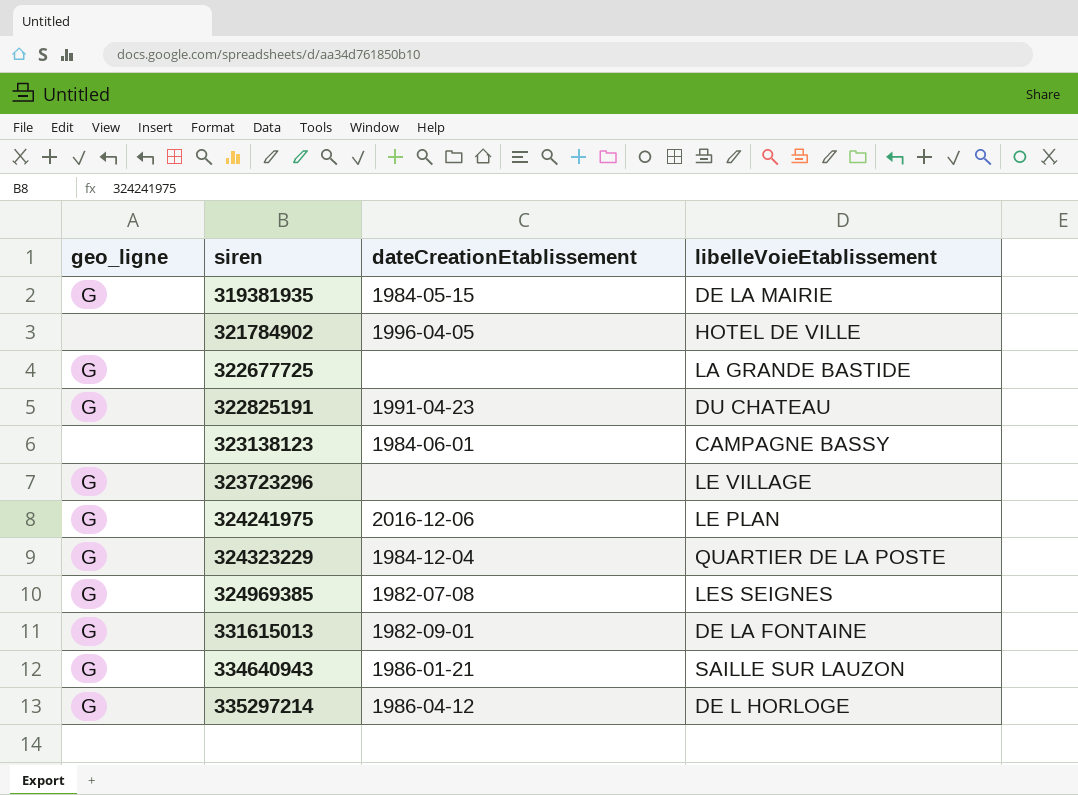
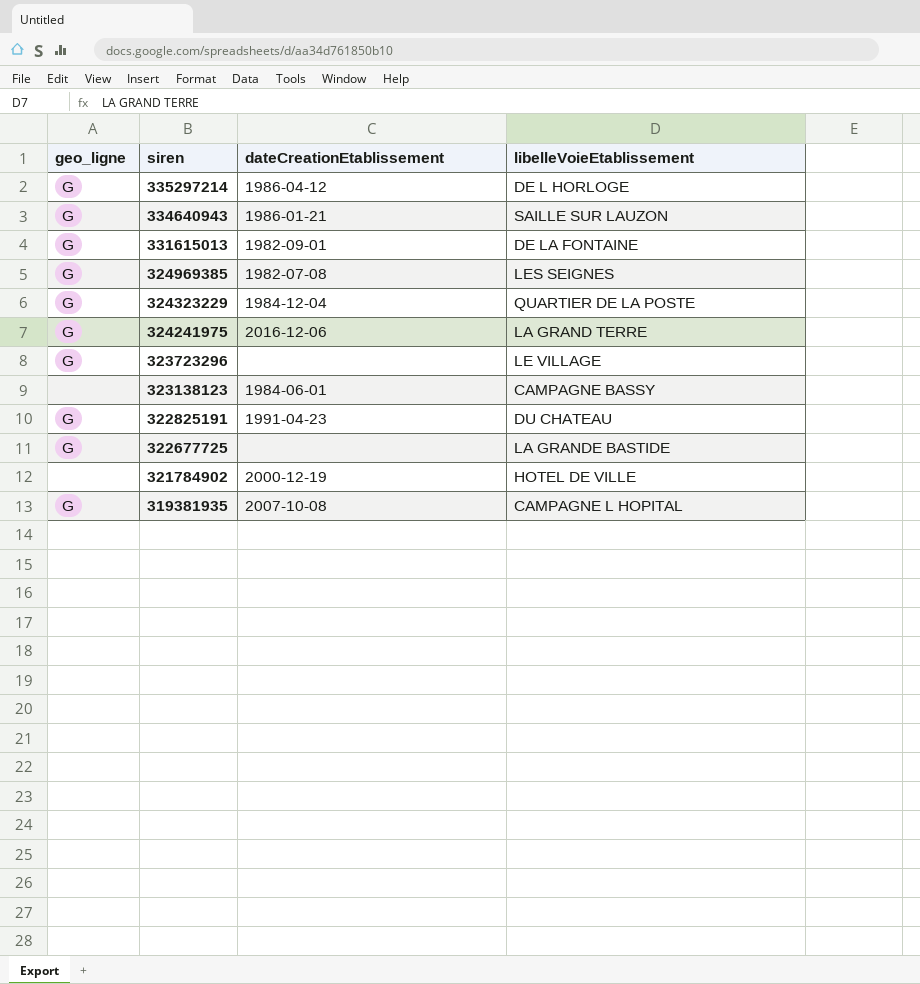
row order: siren ascending -> siren descending
324241975 | libelleVoieEtablissement: LE PLAN -> LA GRAND TERRE
321784902 | dateCreationEtablissement: 1996-04-05 -> 2000-12-19
319381935 | dateCreationEtablissement: 1984-05-15 -> 2007-10-08
319381935 | libelleVoieEtablissement: DE LA MAIRIE -> CAMPAGNE L HOPITAL

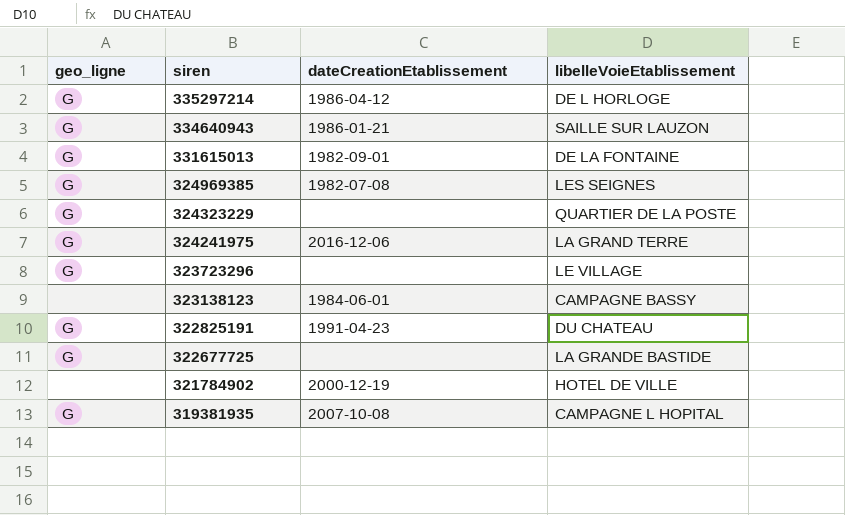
324323229 | dateCreationEtablissement: 1984-12-04 -> none

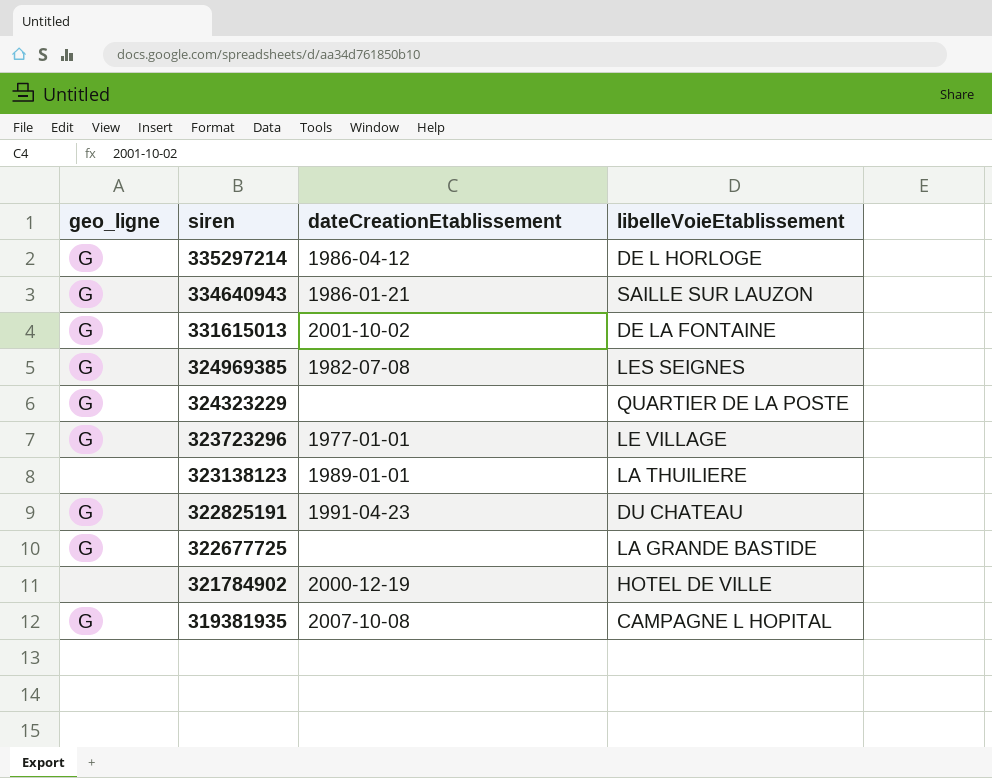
row 324241975: G | 2016-12-06 | LA GRAND TERRE -> none
331615013 | dateCreationEtablissement: 1982-09-01 -> 2001-10-02
323723296 | dateCreationEtablissement: none -> 1977-01-01
323138123 | dateCreationEtablissement: 1984-06-01 -> 1989-01-01
323138123 | libelleVoieEtablissement: CAMPAGNE BASSY -> LA THUILIERE

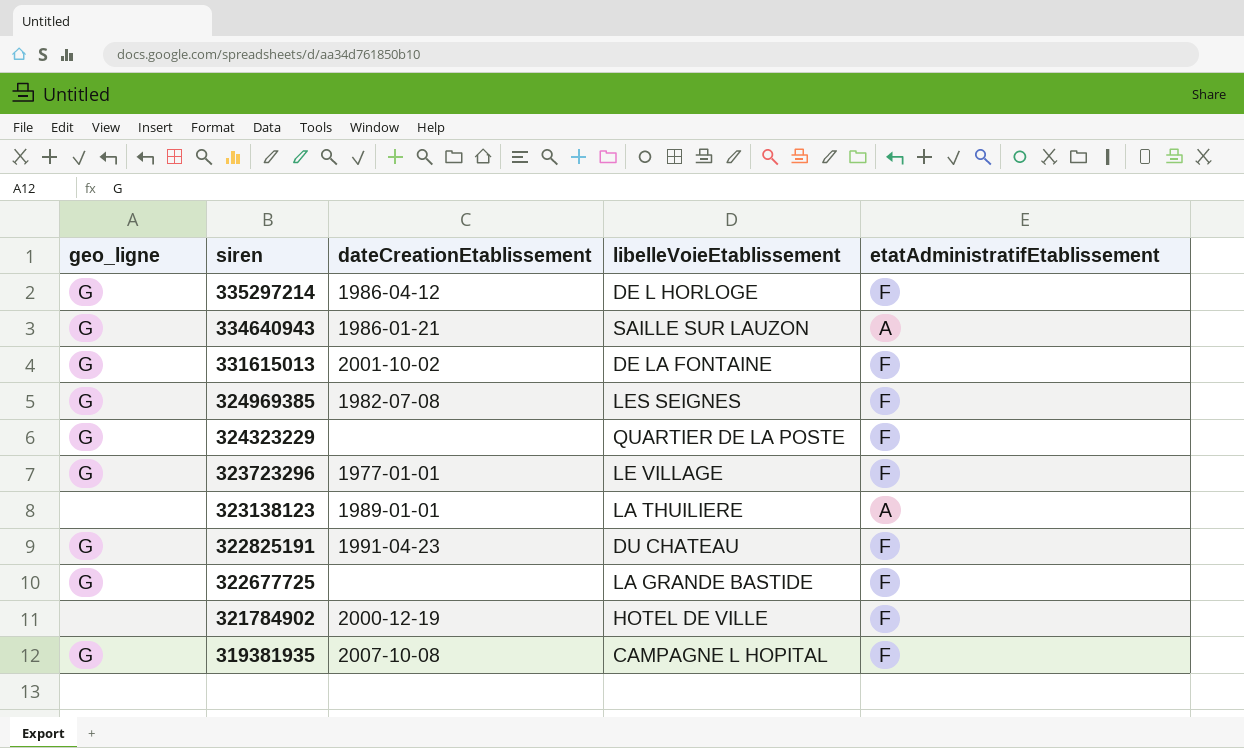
column etatAdministratifEtablissement | position: none -> 5

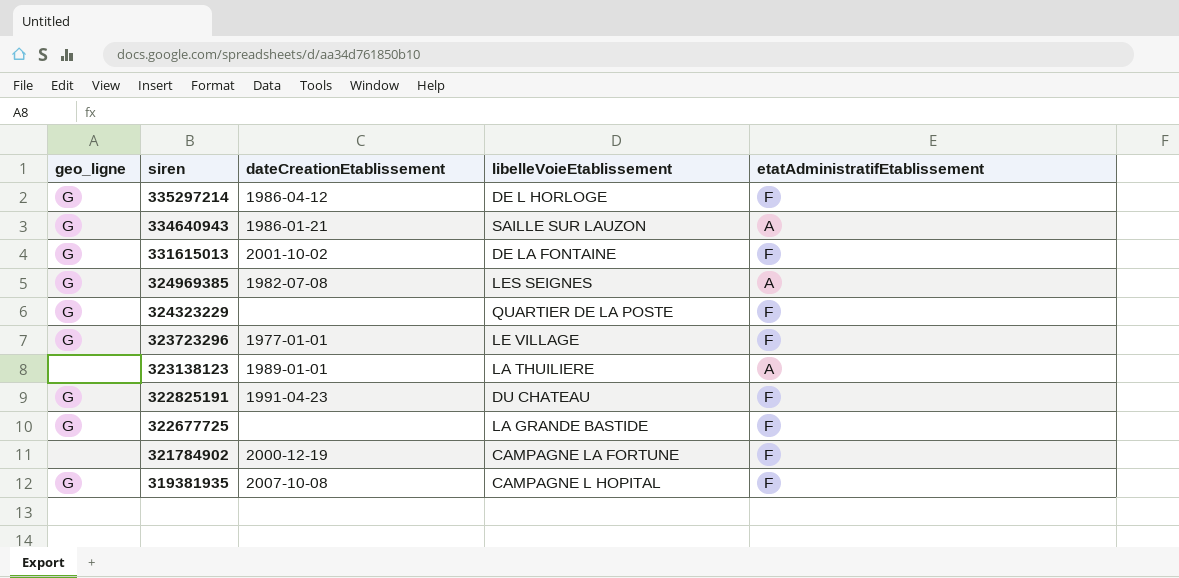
324969385 | etatAdministratifEtablissement: F -> A
321784902 | libelleVoieEtablissement: HOTEL DE VILLE -> CAMPAGNE LA FORTUNE

